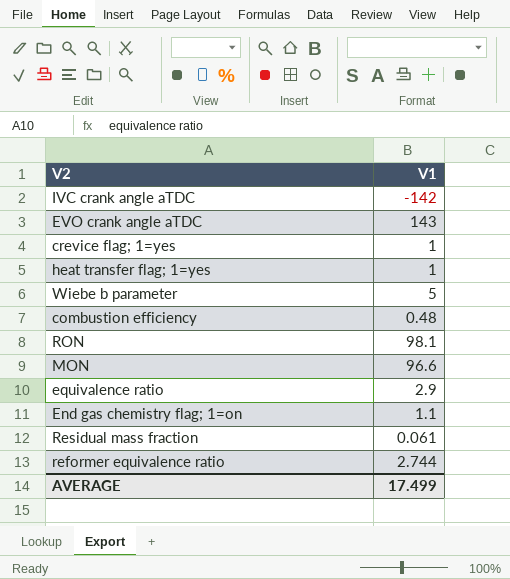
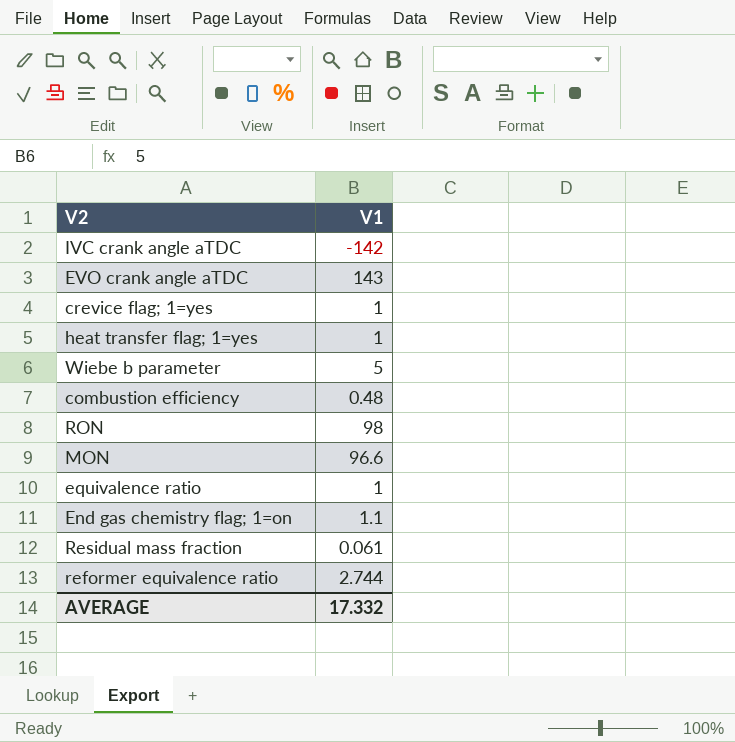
RON | V1: 98.1 -> 98
equivalence ratio | V1: 2.9 -> 1
AVERAGE | V1: 17.499 -> 17.332

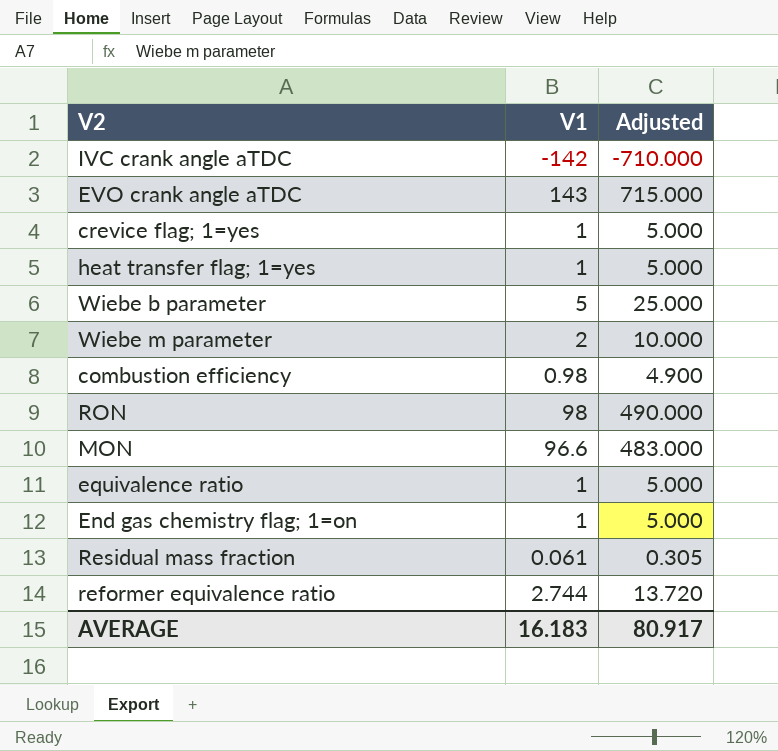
column Adjusted | formula: none -> [V1] * 5
row Wiebe m parameter: none -> 2 | 10.000
combustion efficiency | V1: 0.48 -> 0.98
End gas chemistry flag; 1=on | V1: 1.1 -> 1
AVERAGE | V1: 17.332 -> 16.183

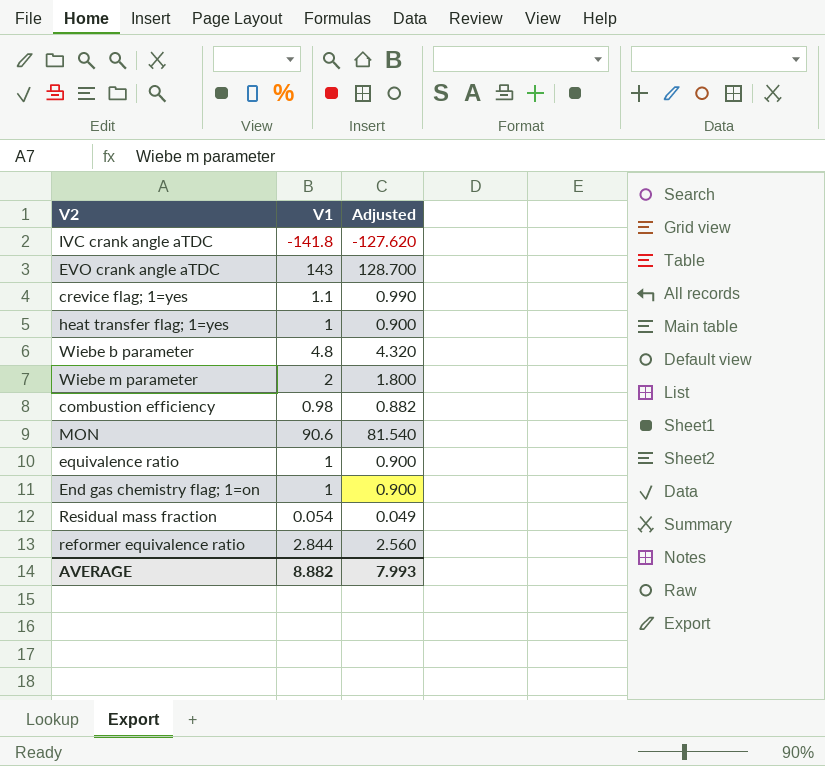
column Adjusted | formula: [V1] * 5 -> [V1] * 0.9
row RON: 98 | 490.000 -> none
IVC crank angle aTDC | V1: -142 -> -141.8
crevice flag; 1=yes | V1: 1 -> 1.1
Wiebe b parameter | V1: 5 -> 4.8
MON | V1: 96.6 -> 90.6
Residual mass fraction | V1: 0.061 -> 0.054
reformer equivalence ratio | V1: 2.744 -> 2.844
AVERAGE | V1: 16.183 -> 8.882
AVERAGE | Adjusted: 80.917 -> 7.993

